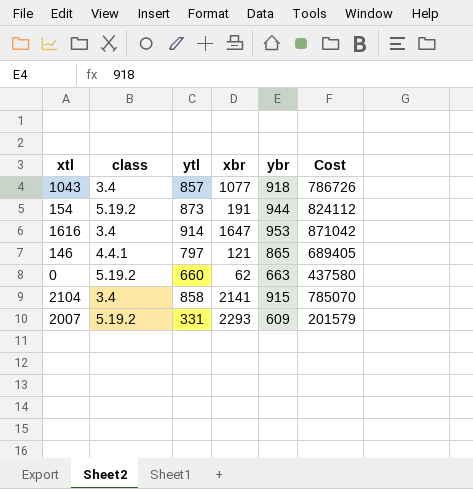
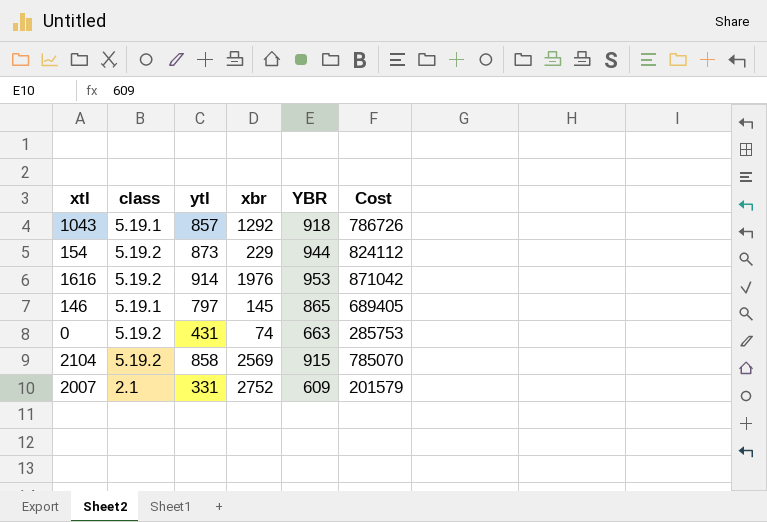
column name: ybr -> YBR
1043 | class: 3.4 -> 5.19.1
1043 | xbr: 1077 -> 1292
154 | xbr: 191 -> 229
1616 | class: 3.4 -> 5.19.2
1616 | xbr: 1647 -> 1976
146 | class: 4.4.1 -> 5.19.1
146 | xbr: 121 -> 145
0 | ytl: 660 -> 431
0 | xbr: 62 -> 74
0 | Cost: 437580 -> 285753
2104 | class: 3.4 -> 5.19.2
2104 | xbr: 2141 -> 2569
2007 | class: 5.19.2 -> 2.1
2007 | xbr: 2293 -> 2752

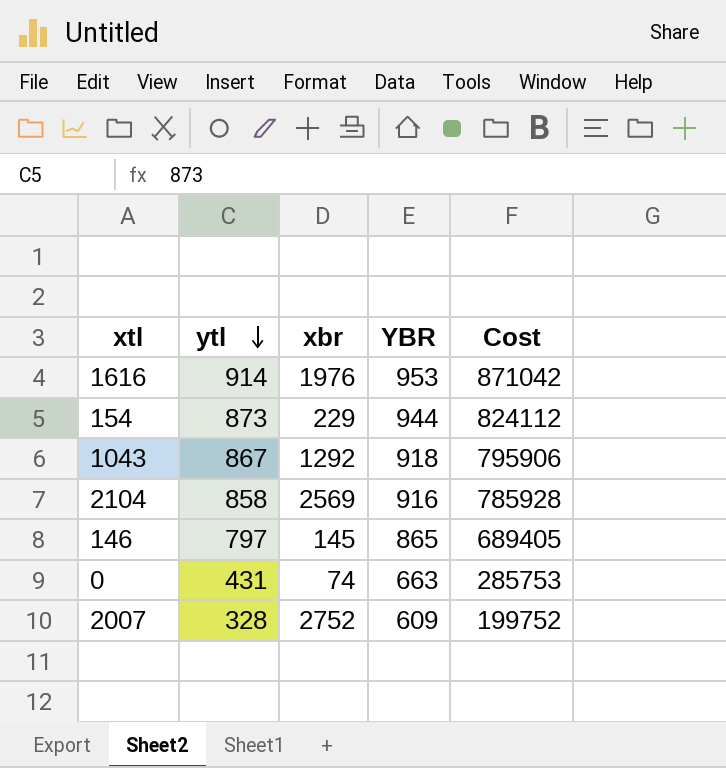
row order: none -> ytl descending
column class | position: 2 -> none
1043 | ytl: 857 -> 867
1043 | Cost: 786726 -> 795906
2104 | YBR: 915 -> 916
2104 | Cost: 785070 -> 785928
2007 | ytl: 331 -> 328
2007 | Cost: 201579 -> 199752

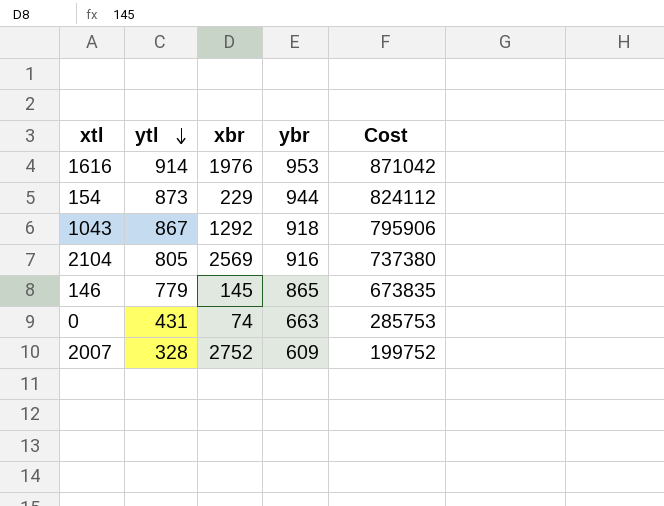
column name: YBR -> ybr
2104 | ytl: 858 -> 805
2104 | Cost: 785928 -> 737380
146 | ytl: 797 -> 779
146 | Cost: 689405 -> 673835

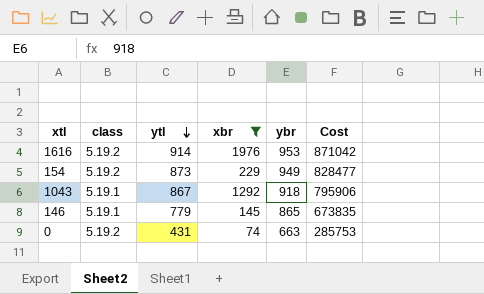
filter: none -> xbr <= 1976
column class | position: none -> 2
154 | ybr: 944 -> 949
154 | Cost: 824112 -> 828477

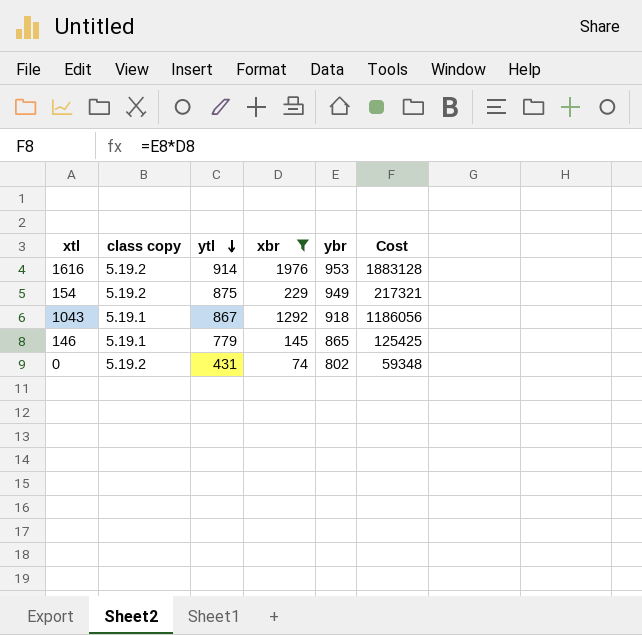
column name: class -> class copy
column Cost | formula: [ytl] * [ybr] -> [xbr] * [ybr]
154 | ytl: 873 -> 875
0 | ybr: 663 -> 802

